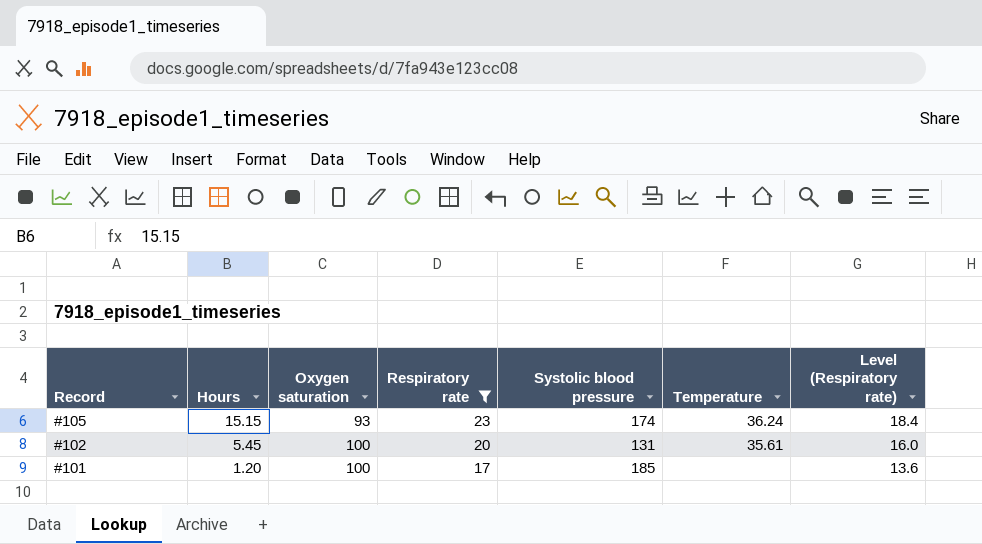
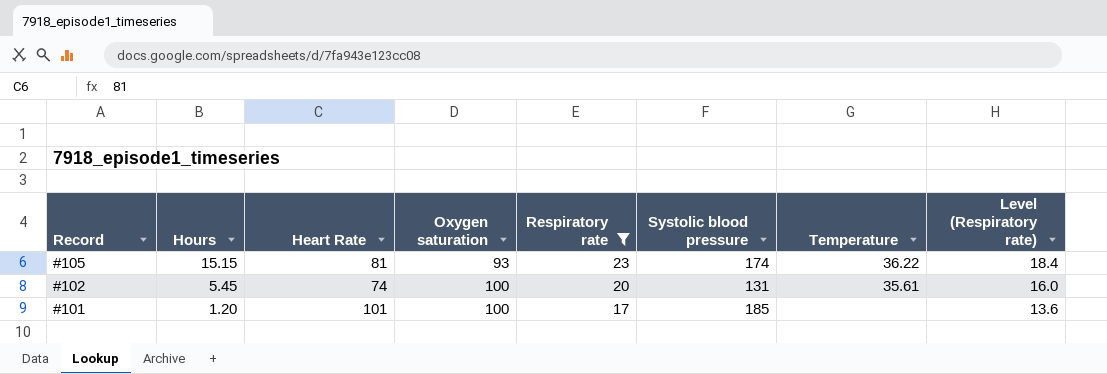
column Heart Rate | position: none -> 3
#105 | Temperature: 36.24 -> 36.22

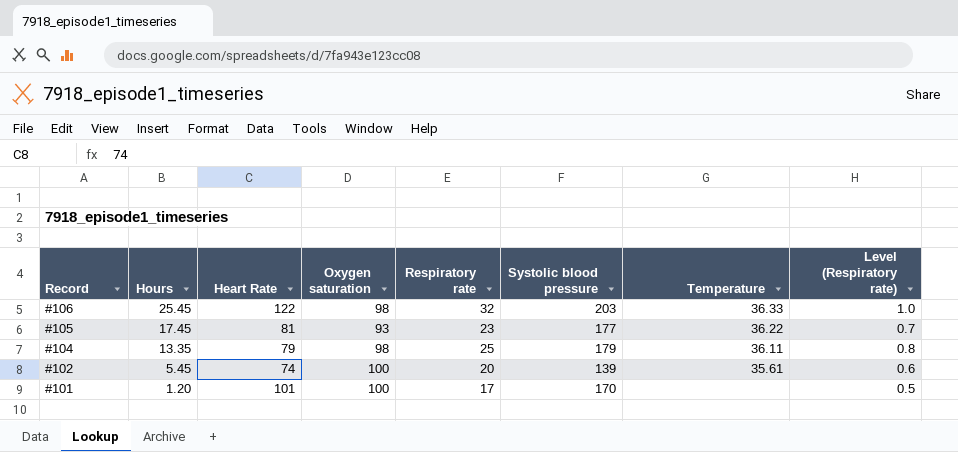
filter: Respiratory rate <= 23 -> none
column Level (Respiratory rate) | formula: [Respiratory rate] * 0.8 -> [Respiratory rate] * 0.03
#105 | Hours: 15.15 -> 17.45
#105 | Systolic blood pressure: 174 -> 177
#102 | Systolic blood pressure: 131 -> 139
#101 | Systolic blood pressure: 185 -> 170

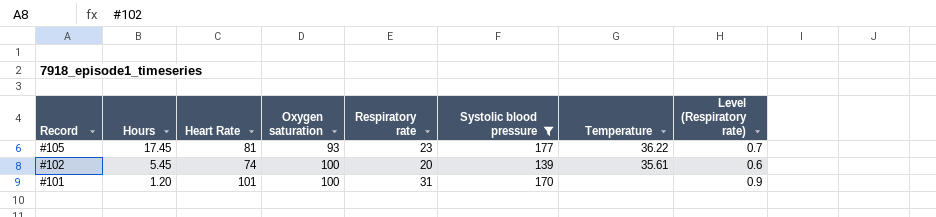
filter: none -> Systolic blood pressure <= 177
#101 | Respiratory rate: 17 -> 31
#101 | Level (Respiratory rate): 0.5 -> 0.9

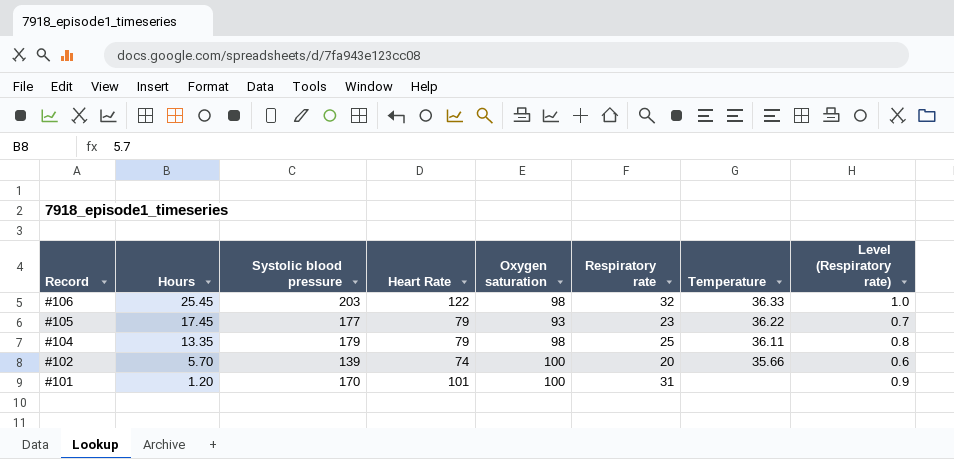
filter: Systolic blood pressure <= 177 -> none
column Systolic blood pressure | position: 6 -> 3
#105 | Heart Rate: 81 -> 79
#102 | Hours: 5.45 -> 5.70
#102 | Temperature: 35.61 -> 35.66

